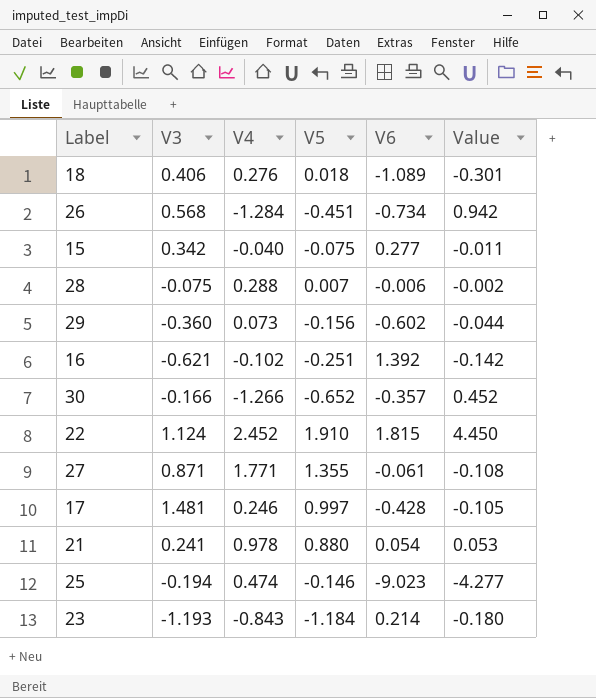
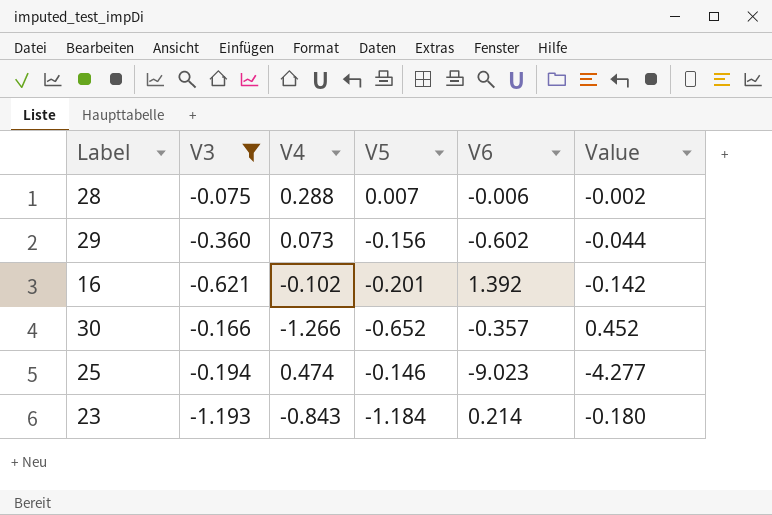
filter: none -> V3 <= -0.075
16 | V5: -0.251 -> -0.201

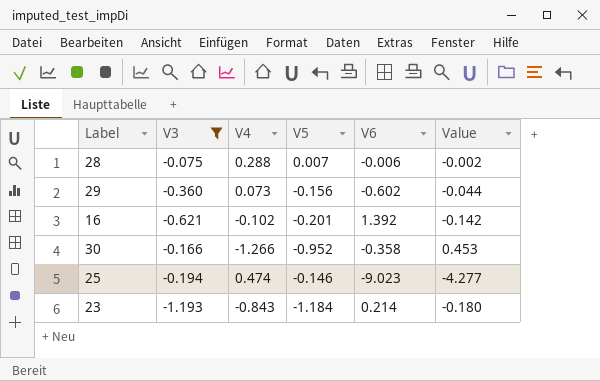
30 | V5: -0.652 -> -0.952
30 | V6: -0.357 -> -0.358
30 | Value: 0.452 -> 0.453

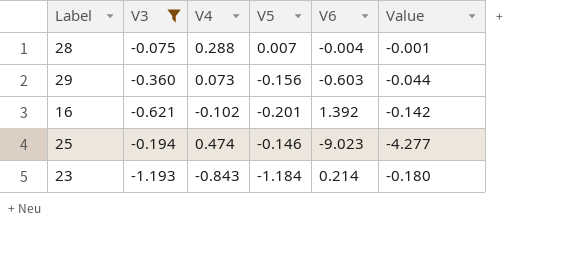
row 30: -0.166 | -1.266 | -0.952 | -0.358 | 0.453 -> none
28 | V6: -0.006 -> -0.004
28 | Value: -0.002 -> -0.001
29 | V6: -0.602 -> -0.603

